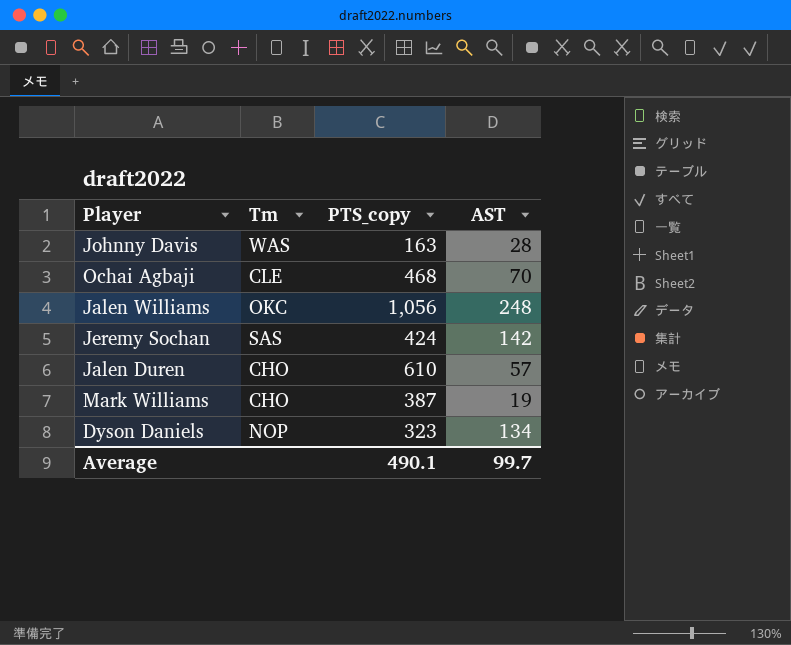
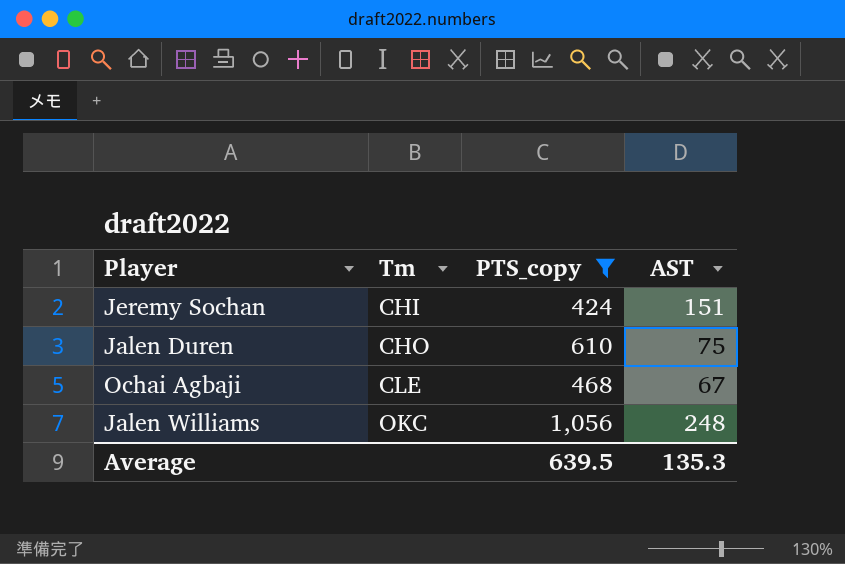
filter: none -> PTS_copy >= 424
row order: none -> Tm ascending
Jeremy Sochan | Tm: SAS -> CHI
Jeremy Sochan | AST: 142 -> 151
Jalen Duren | AST: 57 -> 75
Ochai Agbaji | AST: 70 -> 67
Average | PTS_copy: 490.1 -> 639.5
Average | AST: 99.7 -> 135.3

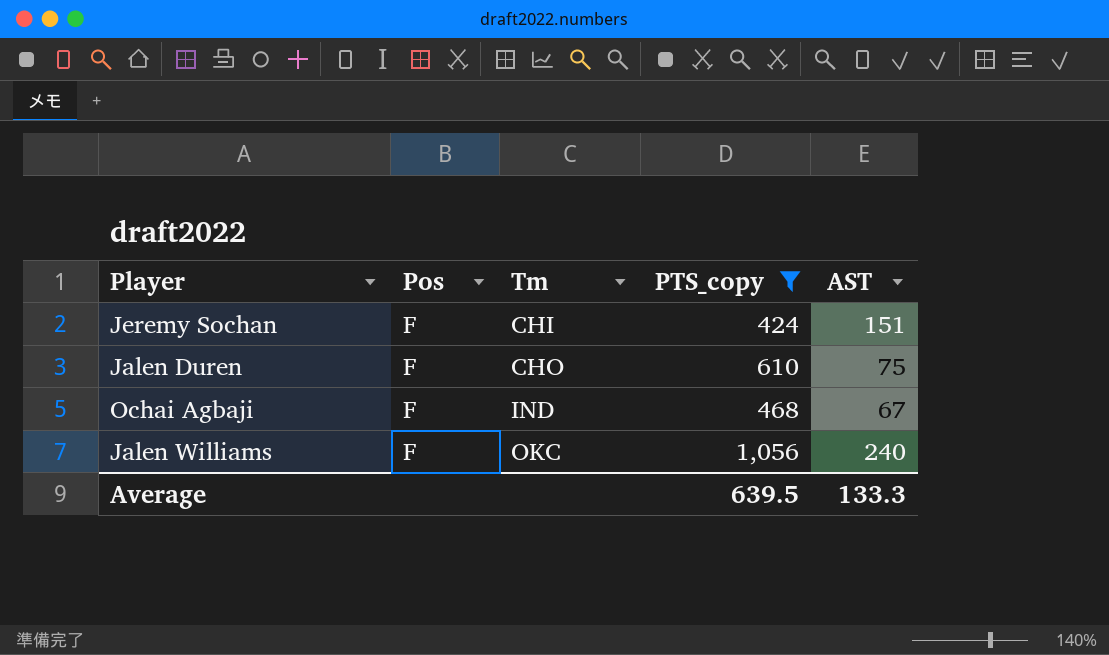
column Pos | position: none -> 2
Ochai Agbaji | Tm: CLE -> IND
Jalen Williams | AST: 248 -> 240
Average | AST: 135.3 -> 133.3

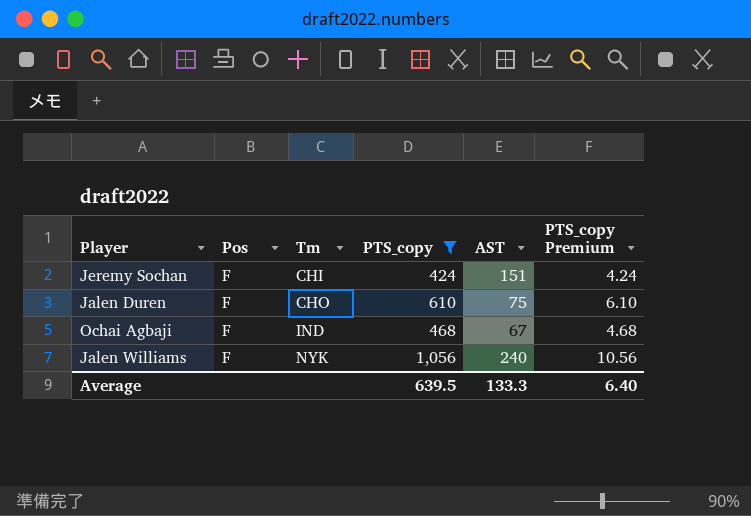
column PTS_copy Premium | formula: none -> [PTS_copy] * 0.01
Jalen Williams | Tm: OKC -> NYK

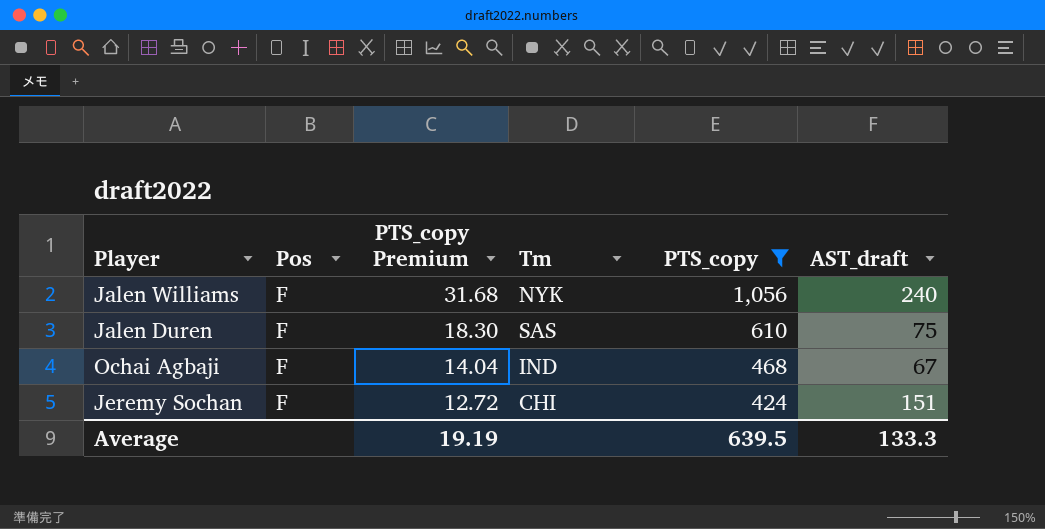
row order: Tm ascending -> PTS_copy Premium descending
column PTS_copy Premium | formula: [PTS_copy] * 0.01 -> [PTS_copy] * 0.03
column PTS_copy Premium | position: 6 -> 3
column name: AST -> AST_draft
Jalen Duren | Tm: CHO -> SAS
Average | PTS_copy Premium: 6.40 -> 19.19

